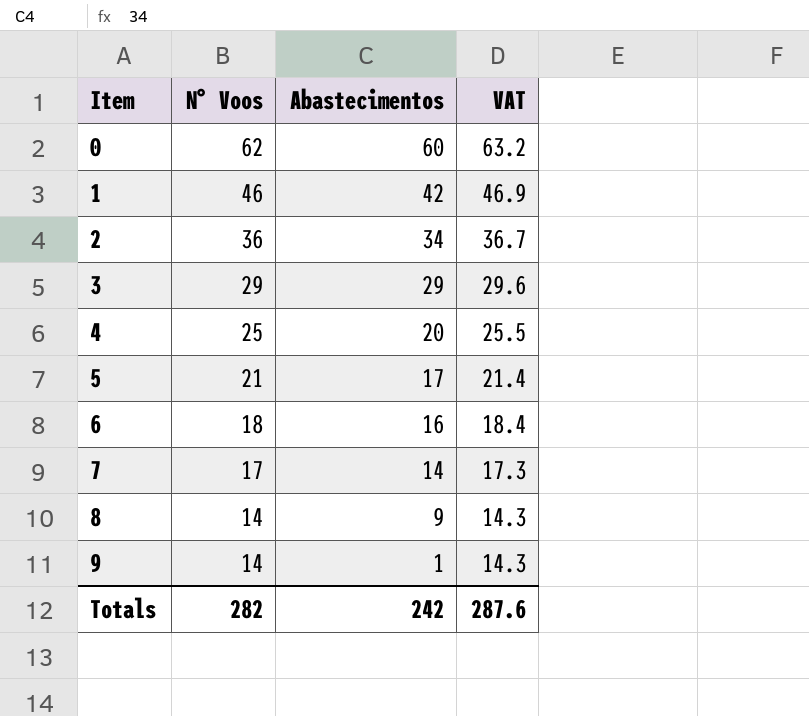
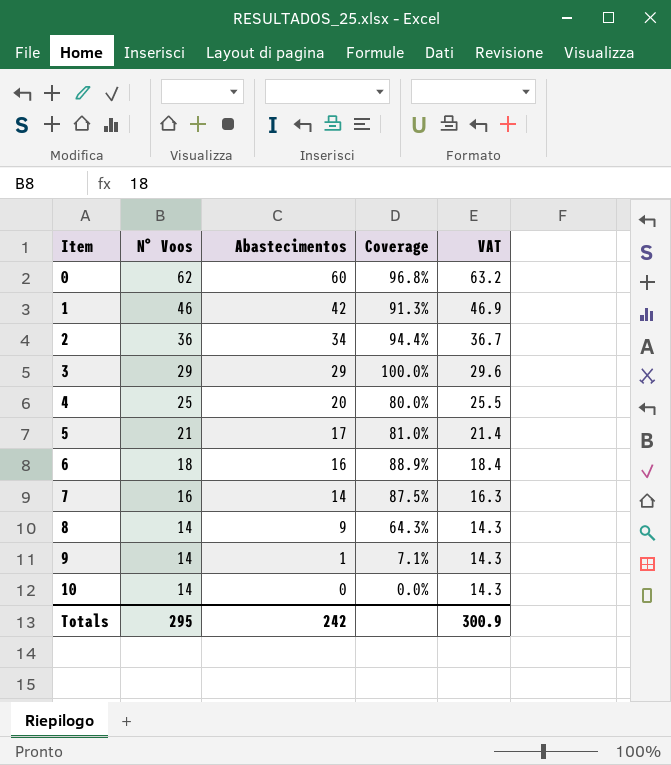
column Coverage | formula: none -> [Abastecimentos] / [N° Voos]
7 | N° Voos: 17 -> 16
7 | VAT: 17.3 -> 16.3
row 10: none -> 14 | 0 | 0.0% | 14.3
Totals | N° Voos: 282 -> 295
Totals | VAT: 287.6 -> 300.9

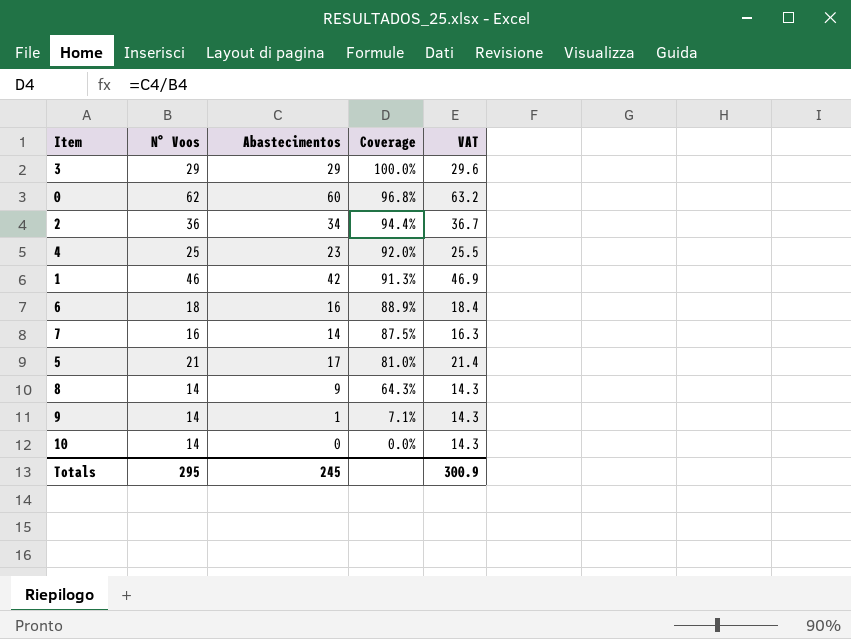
row order: Item ascending -> Coverage descending
4 | Abastecimentos: 20 -> 23
4 | Coverage: 80.0% -> 92.0%
Totals | Abastecimentos: 242 -> 245

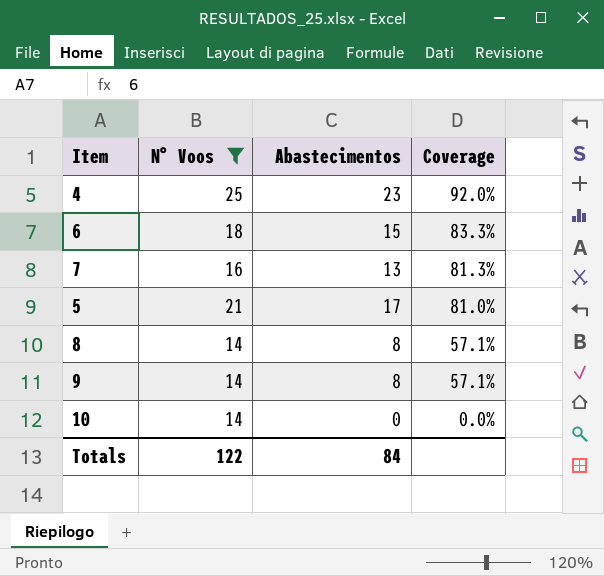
filter: none -> N° Voos <= 25
column VAT | formula: [N° Voos] * 1.02 -> none
6 | Abastecimentos: 16 -> 15
6 | Coverage: 88.9% -> 83.3%
7 | Abastecimentos: 14 -> 13
7 | Coverage: 87.5% -> 81.3%
8 | Abastecimentos: 9 -> 8
8 | Coverage: 64.3% -> 57.1%
9 | Abastecimentos: 1 -> 8
9 | Coverage: 7.1% -> 57.1%
Totals | N° Voos: 295 -> 122
Totals | Abastecimentos: 245 -> 84

